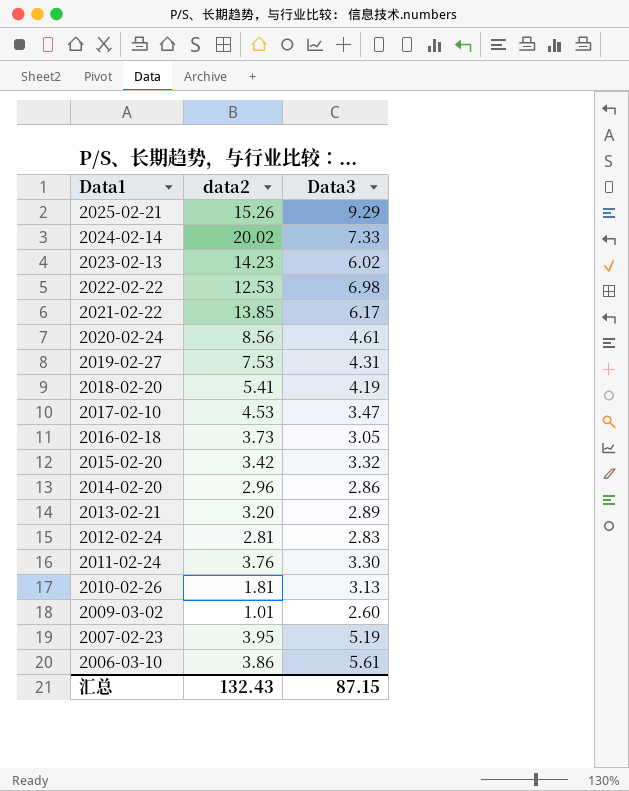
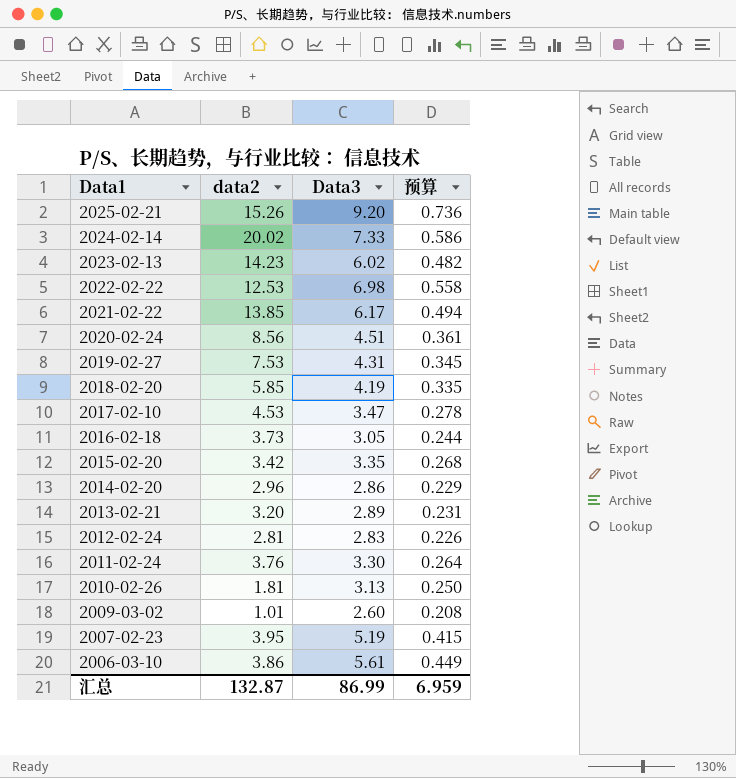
column 预算 | formula: none -> [Data3] * 0.08
2025-02-21 | Data3: 9.29 -> 9.20
2020-02-24 | Data3: 4.61 -> 4.51
2018-02-20 | data2: 5.41 -> 5.85
2015-02-20 | Data3: 3.32 -> 3.35
汇总 | data2: 132.43 -> 132.87
汇总 | Data3: 87.15 -> 86.99

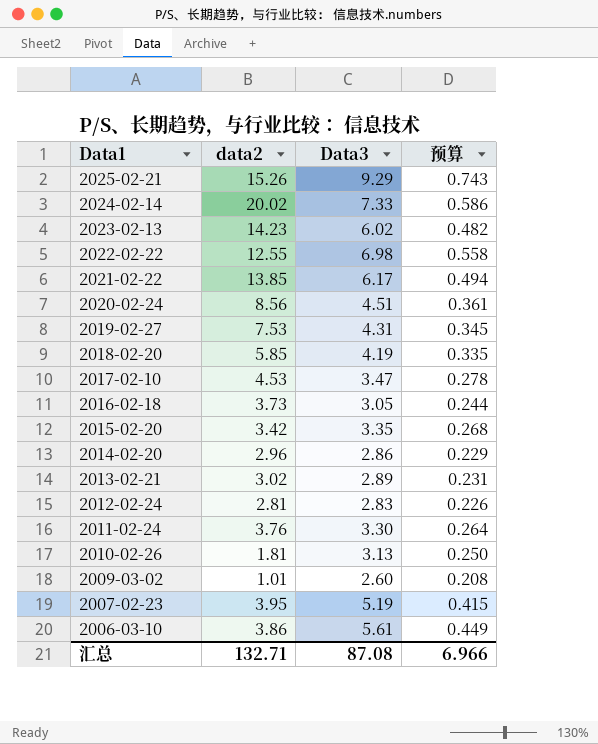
2025-02-21 | Data3: 9.20 -> 9.29
2025-02-21 | 预算: 0.736 -> 0.743
2022-02-22 | data2: 12.53 -> 12.55
2013-02-21 | data2: 3.20 -> 3.02
汇总 | data2: 132.87 -> 132.71
汇总 | Data3: 86.99 -> 87.08
汇总 | 预算: 6.959 -> 6.966

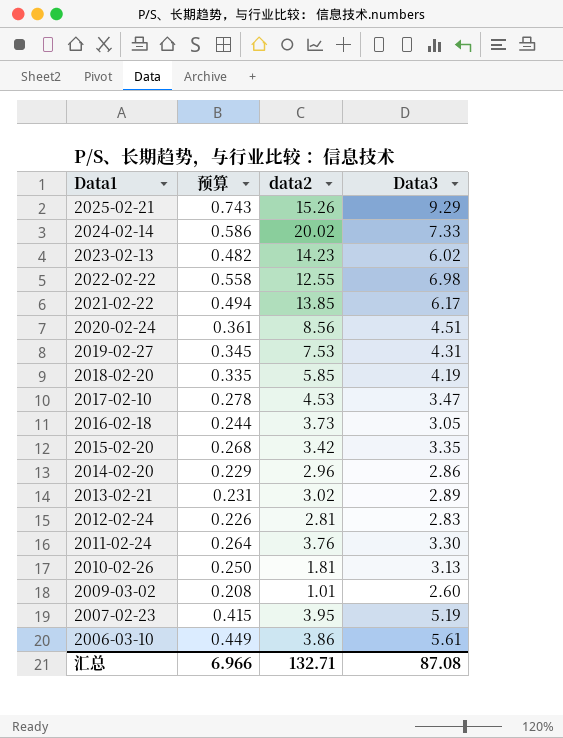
column 预算 | position: 4 -> 2

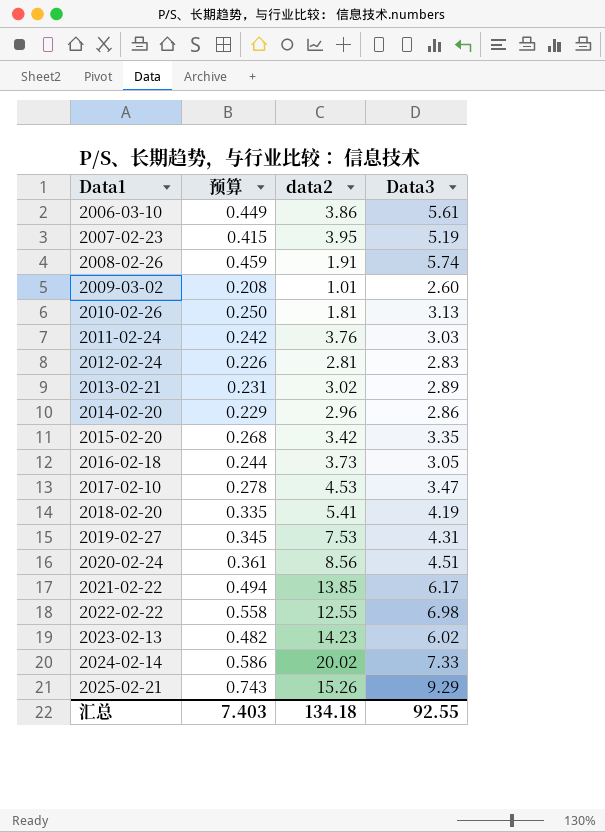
row order: Data1 descending -> Data1 ascending
row 2008-02-26: none -> 0.459 | 1.91 | 5.74
2011-02-24 | 预算: 0.264 -> 0.242
2011-02-24 | Data3: 3.30 -> 3.03
2018-02-20 | data2: 5.85 -> 5.41
汇总 | 预算: 6.966 -> 7.403
汇总 | data2: 132.71 -> 134.18
汇总 | Data3: 87.08 -> 92.55

